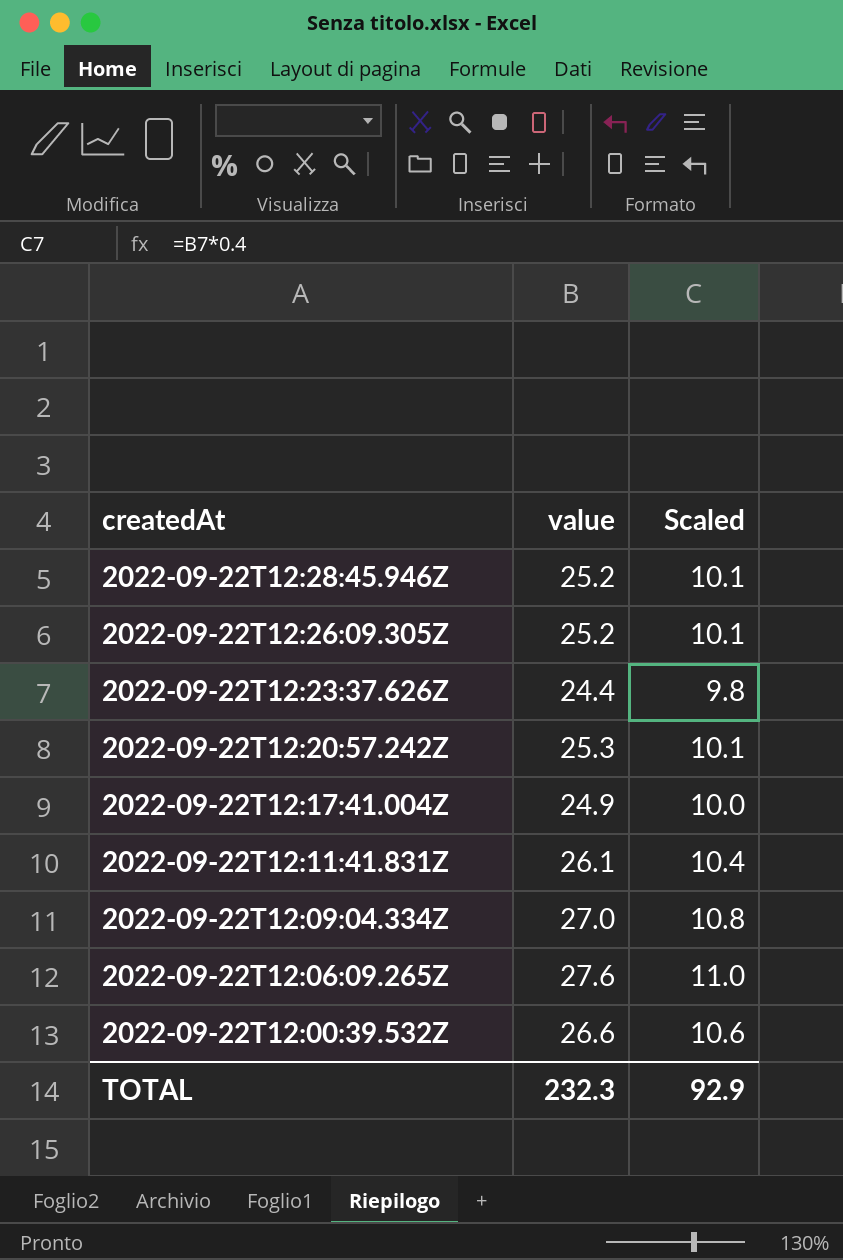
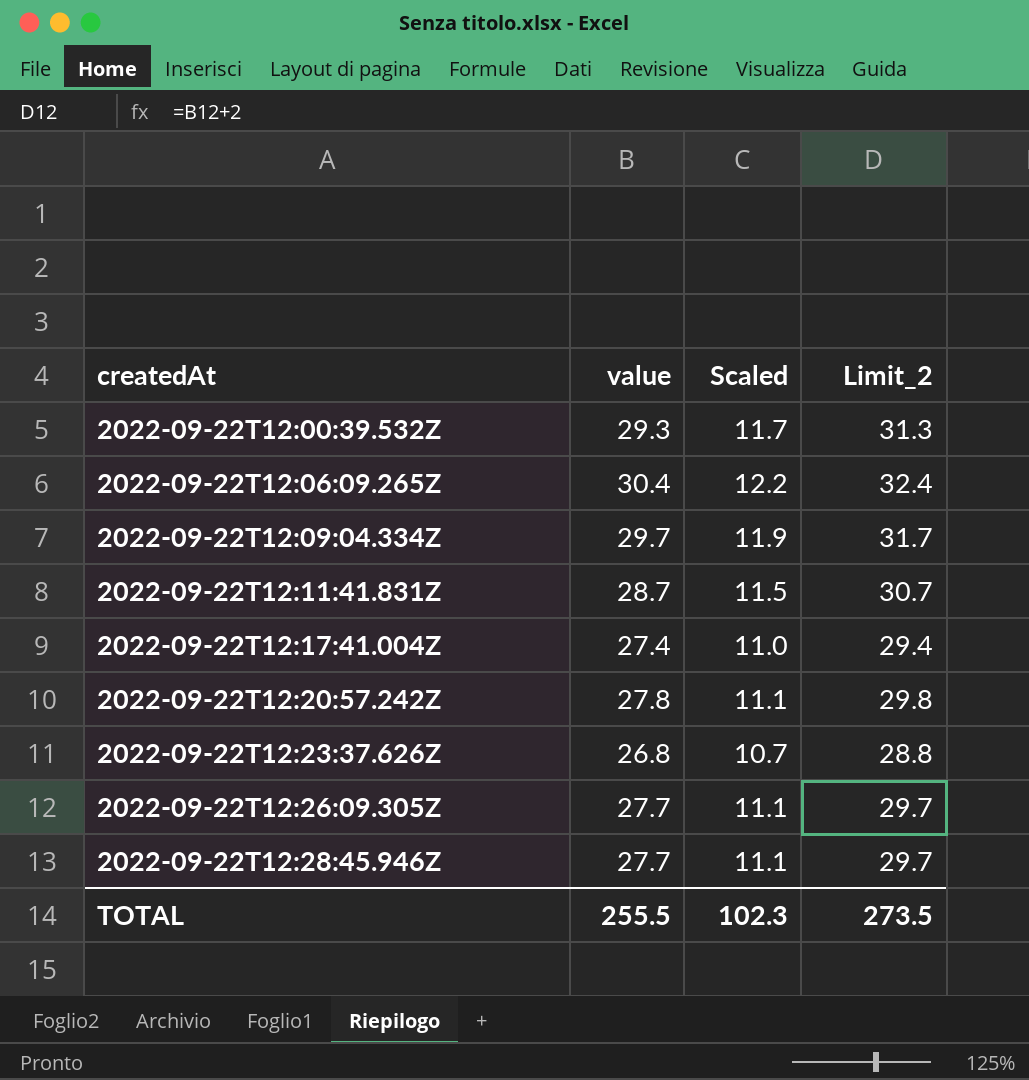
row order: createdAt descending -> createdAt ascending
column Limit_2 | formula: none -> [value] + 2
2022-09-22T12:00:39.532Z | value: 26.6 -> 29.3
2022-09-22T12:00:39.532Z | Scaled: 10.6 -> 11.7
2022-09-22T12:06:09.265Z | value: 27.6 -> 30.4
2022-09-22T12:06:09.265Z | Scaled: 11.0 -> 12.2
2022-09-22T12:09:04.334Z | value: 27.0 -> 29.7
2022-09-22T12:09:04.334Z | Scaled: 10.8 -> 11.9
2022-09-22T12:11:41.831Z | value: 26.1 -> 28.7
2022-09-22T12:11:41.831Z | Scaled: 10.4 -> 11.5
2022-09-22T12:17:41.004Z | value: 24.9 -> 27.4
2022-09-22T12:17:41.004Z | Scaled: 10.0 -> 11.0
2022-09-22T12:20:57.242Z | value: 25.3 -> 27.8
2022-09-22T12:20:57.242Z | Scaled: 10.1 -> 11.1
2022-09-22T12:23:37.626Z | value: 24.4 -> 26.8
2022-09-22T12:23:37.626Z | Scaled: 9.8 -> 10.7
2022-09-22T12:26:09.305Z | value: 25.2 -> 27.7
2022-09-22T12:26:09.305Z | Scaled: 10.1 -> 11.1
2022-09-22T12:28:45.946Z | value: 25.2 -> 27.7
2022-09-22T12:28:45.946Z | Scaled: 10.1 -> 11.1
TOTAL | value: 232.3 -> 255.5
TOTAL | Scaled: 92.9 -> 102.3

